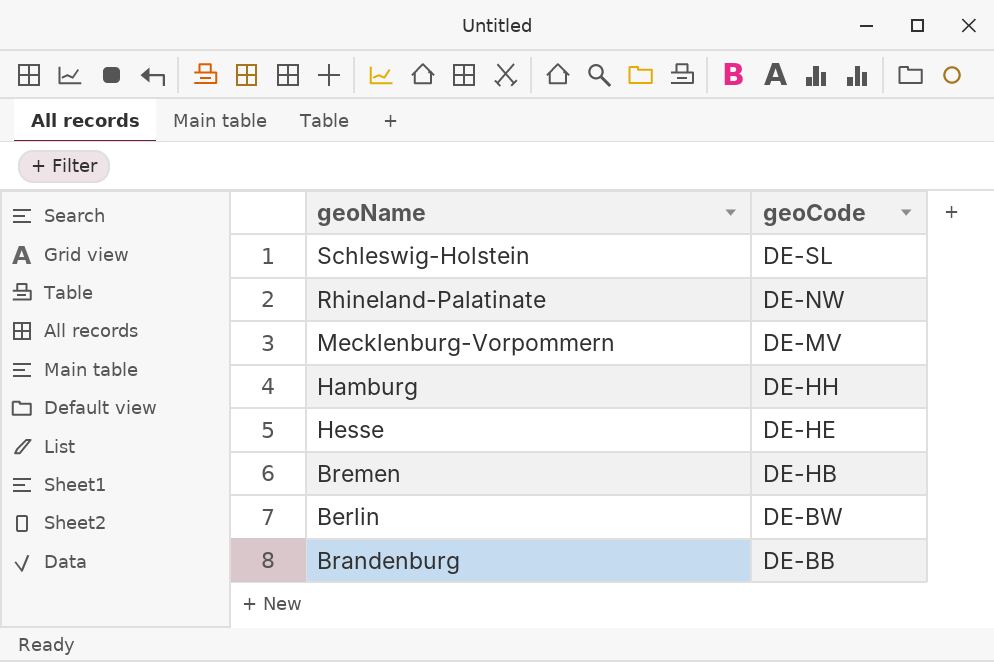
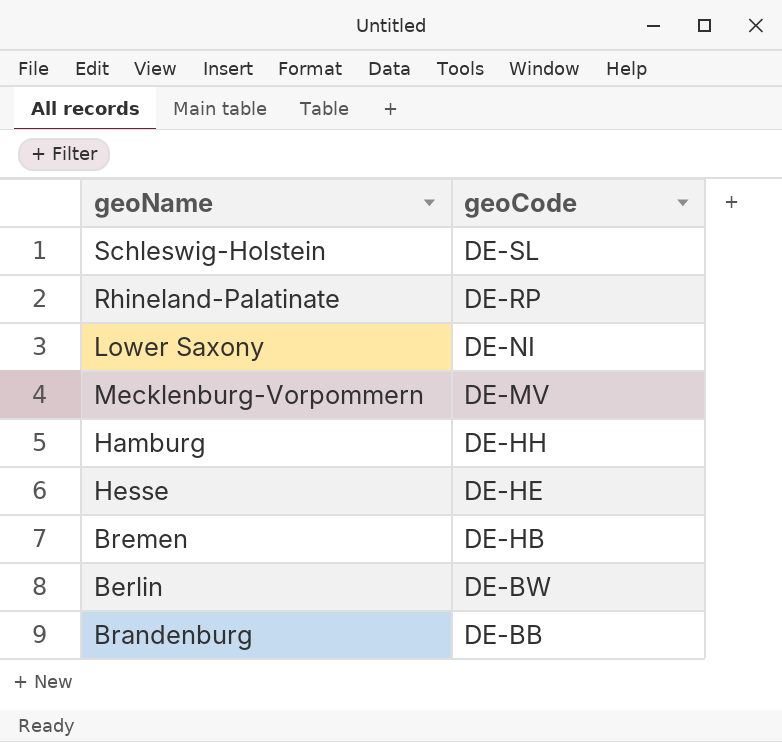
Rhineland-Palatinate | geoCode: DE-NW -> DE-RP
row Lower Saxony: none -> DE-NI

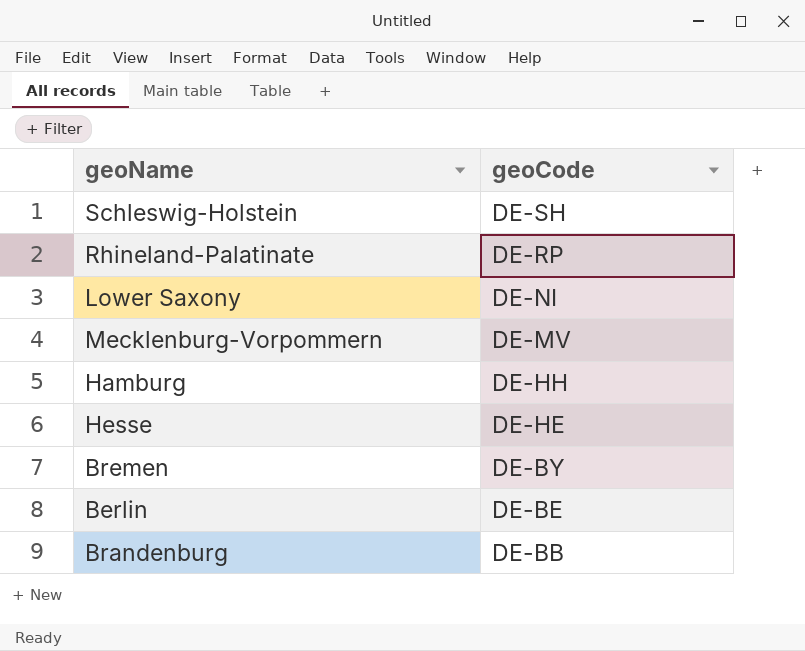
Schleswig-Holstein | geoCode: DE-SL -> DE-SH
Bremen | geoCode: DE-HB -> DE-BY
Berlin | geoCode: DE-BW -> DE-BE

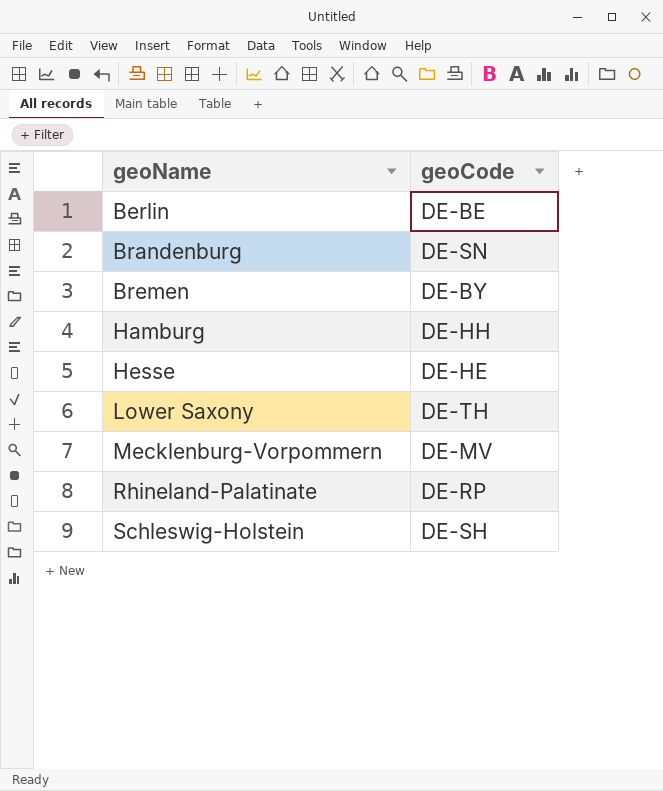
row order: geoCode descending -> geoName ascending
Brandenburg | geoCode: DE-BB -> DE-SN
Lower Saxony | geoCode: DE-NI -> DE-TH

